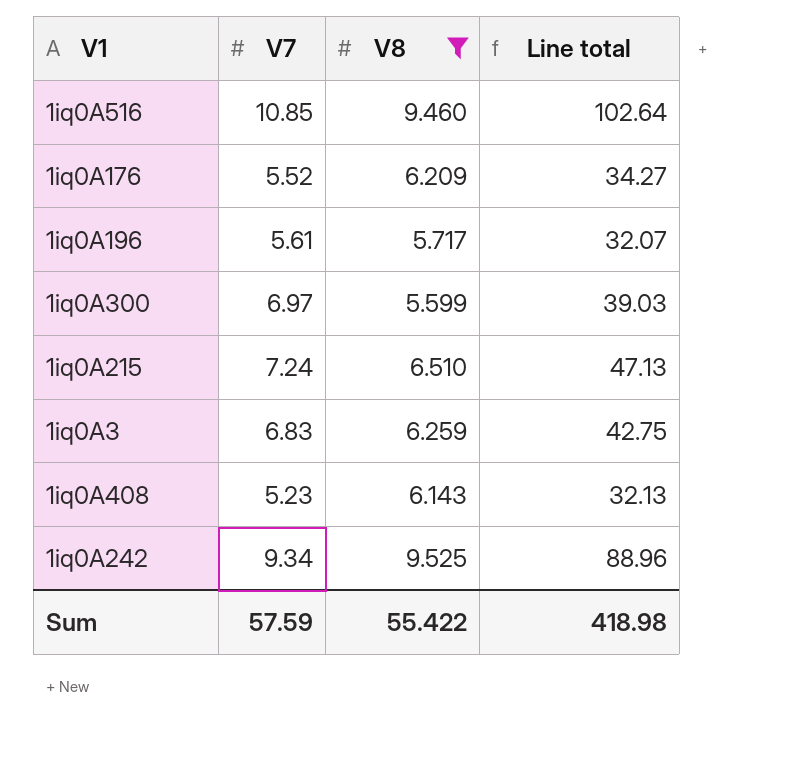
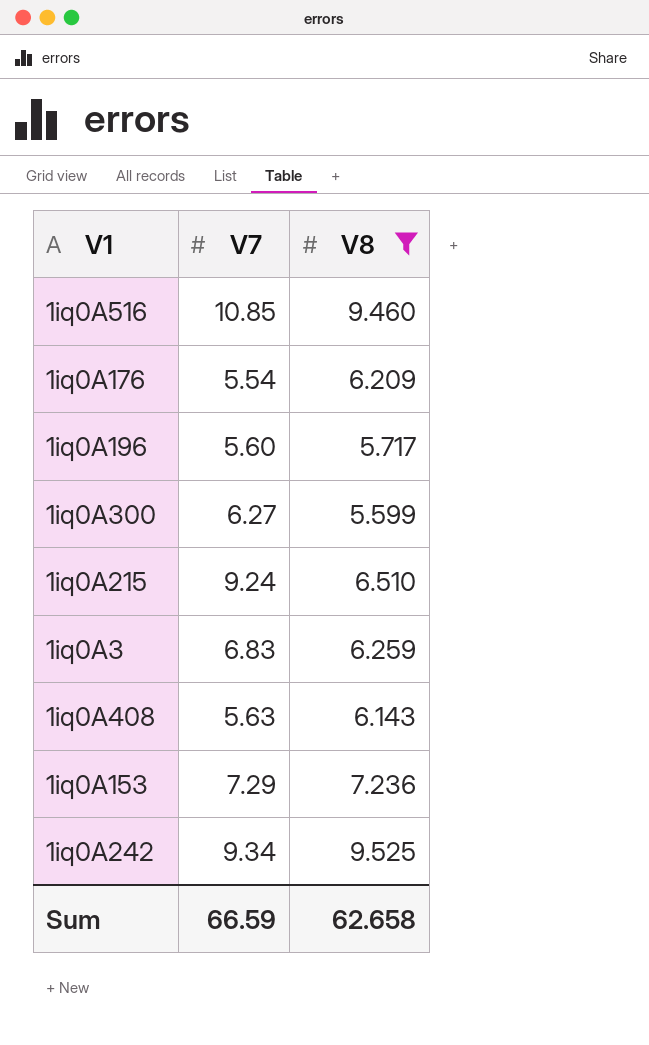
column Line total | formula: [V7] * [V8] -> none
1iq0A176 | V7: 5.52 -> 5.54
1iq0A196 | V7: 5.61 -> 5.60
1iq0A300 | V7: 6.97 -> 6.27
1iq0A215 | V7: 7.24 -> 9.24
1iq0A408 | V7: 5.23 -> 5.63
row 1iq0A153: none -> 7.29 | 7.236
Sum | V7: 57.59 -> 66.59
Sum | V8: 55.422 -> 62.658

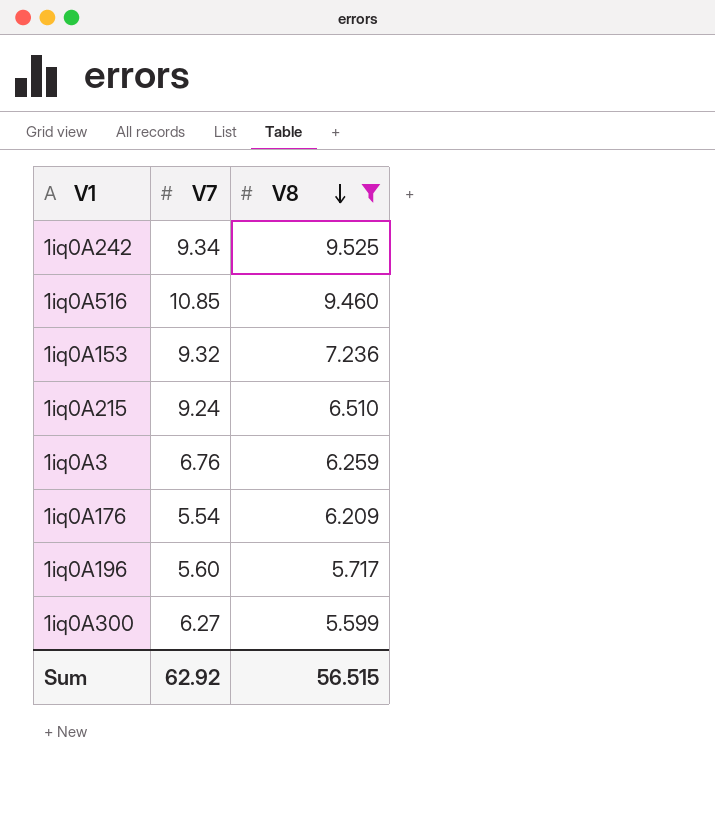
row order: none -> V8 descending
row 1iq0A408: 5.63 | 6.143 -> none
1iq0A153 | V7: 7.29 -> 9.32
1iq0A3 | V7: 6.83 -> 6.76
Sum | V7: 66.59 -> 62.92
Sum | V8: 62.658 -> 56.515

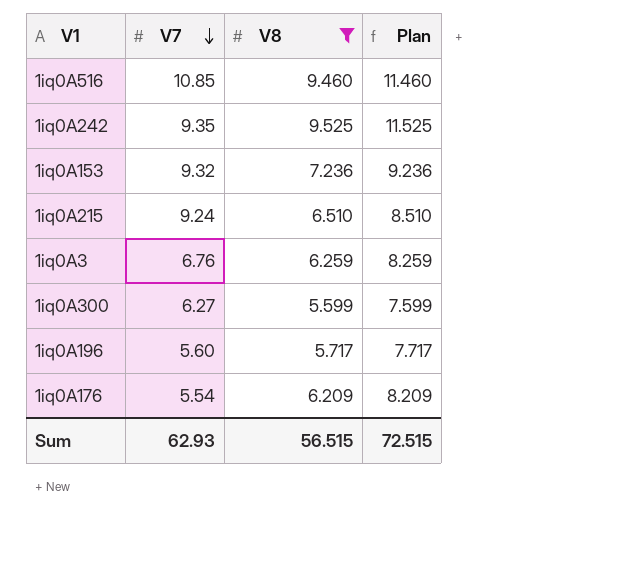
row order: V8 descending -> V7 descending
column Plan | formula: none -> [V8] + 2
1iq0A242 | V7: 9.34 -> 9.35
Sum | V7: 62.92 -> 62.93

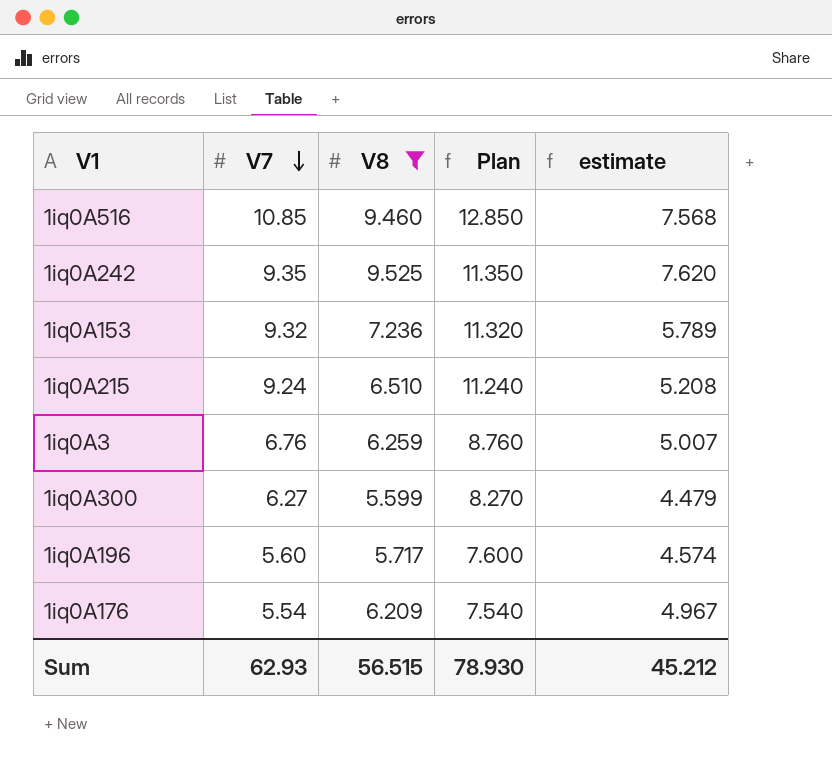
column Plan | formula: [V8] + 2 -> [V7] + 2
column estimate | formula: none -> [V8] * 0.8
Sum | Plan: 72.515 -> 78.930

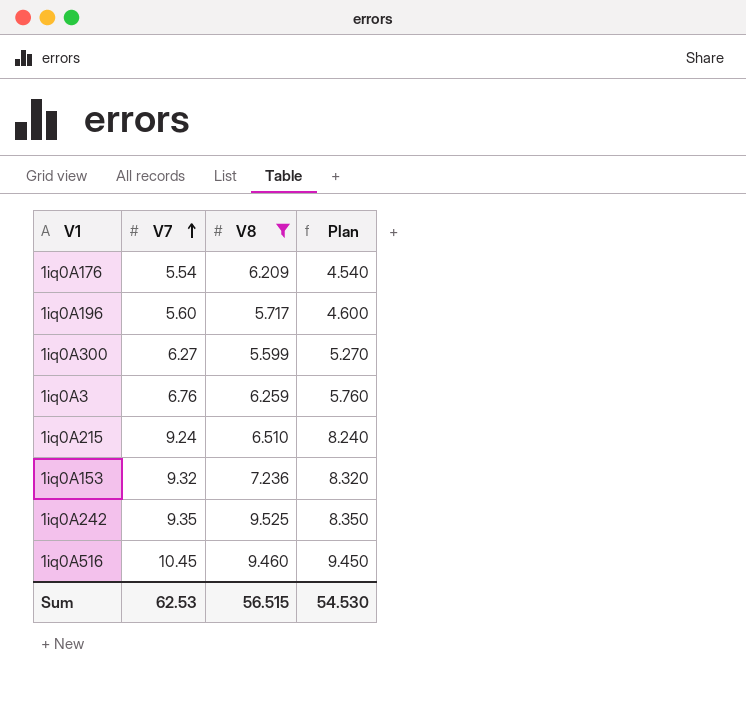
row order: V7 descending -> V7 ascending
column estimate | formula: [V8] * 0.8 -> none
column Plan | formula: [V7] + 2 -> [V7] - 1
1iq0A516 | V7: 10.85 -> 10.45
Sum | V7: 62.93 -> 62.53
Sum | Plan: 78.930 -> 54.530

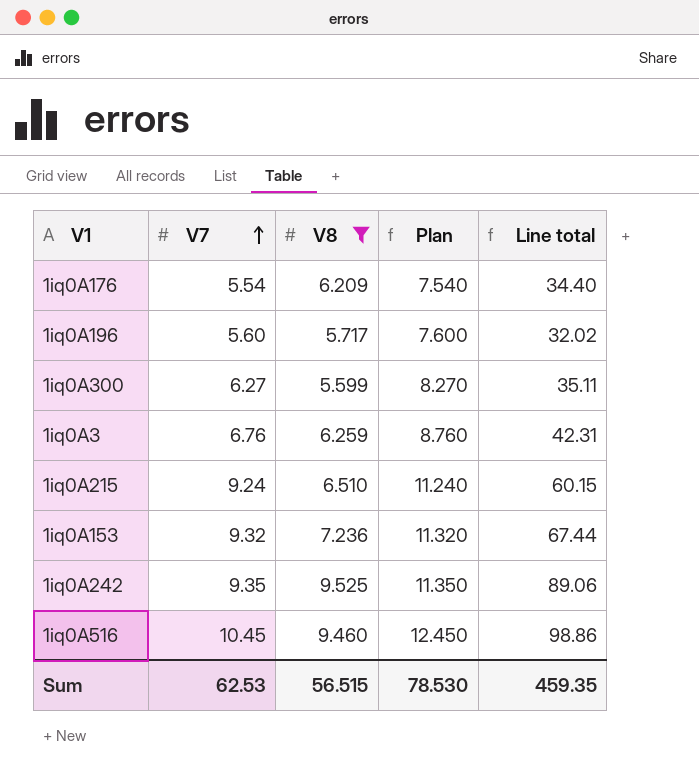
column Plan | formula: [V7] - 1 -> [V7] + 2
column Line total | formula: none -> [V7] * [V8]
Sum | Plan: 54.530 -> 78.530

